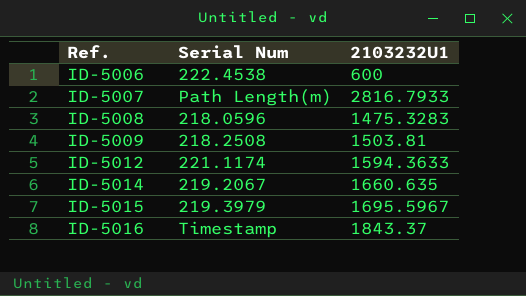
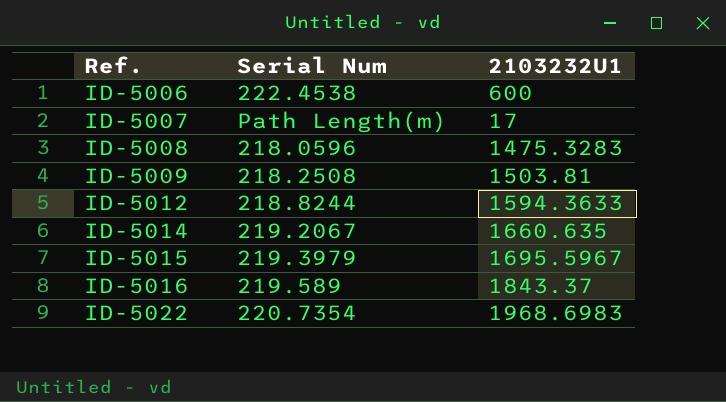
ID-5007 | 2103232U1: 2816.7933 -> 17
ID-5012 | Serial Num: 221.1174 -> 218.8244
ID-5016 | Serial Num: Timestamp -> 219.589
row ID-5022: none -> 220.7354 | 1968.6983

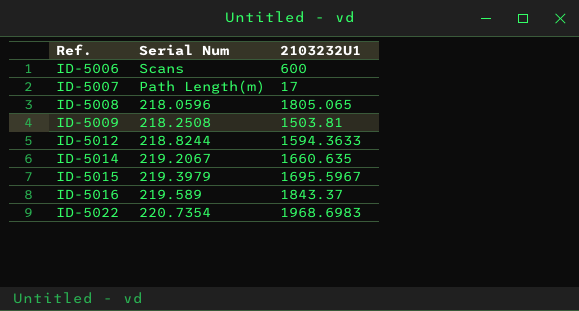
ID-5006 | Serial Num: 222.4538 -> Scans
ID-5008 | 2103232U1: 1475.3283 -> 1805.065

